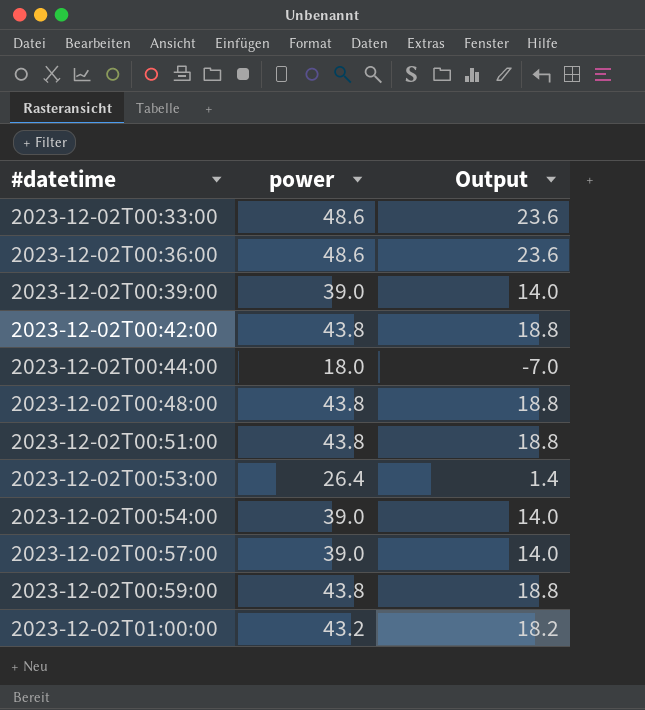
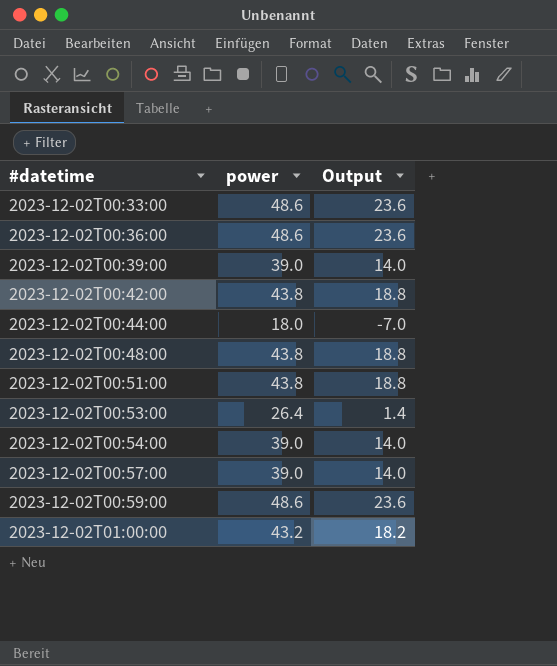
2023-12-02T00:59:00 | power: 43.8 -> 48.6
2023-12-02T00:59:00 | Output: 18.8 -> 23.6

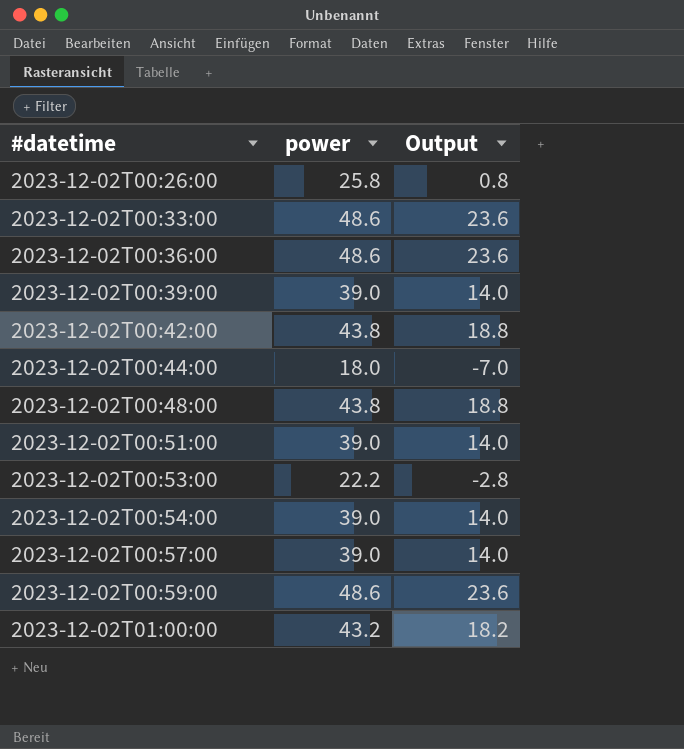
row 2023-12-02T00:26:00: none -> 25.8 | 0.8
2023-12-02T00:51:00 | power: 43.8 -> 39.0
2023-12-02T00:51:00 | Output: 18.8 -> 14.0
2023-12-02T00:53:00 | power: 26.4 -> 22.2
2023-12-02T00:53:00 | Output: 1.4 -> -2.8

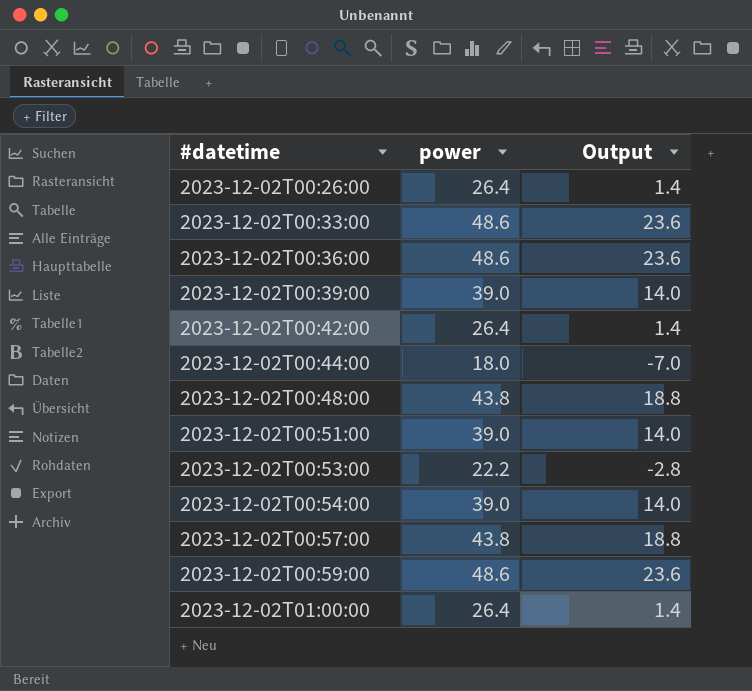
2023-12-02T00:26:00 | power: 25.8 -> 26.4
2023-12-02T00:26:00 | Output: 0.8 -> 1.4
2023-12-02T00:42:00 | power: 43.8 -> 26.4
2023-12-02T00:42:00 | Output: 18.8 -> 1.4
2023-12-02T00:57:00 | power: 39.0 -> 43.8
2023-12-02T00:57:00 | Output: 14.0 -> 18.8
2023-12-02T01:00:00 | power: 43.2 -> 26.4
2023-12-02T01:00:00 | Output: 18.2 -> 1.4

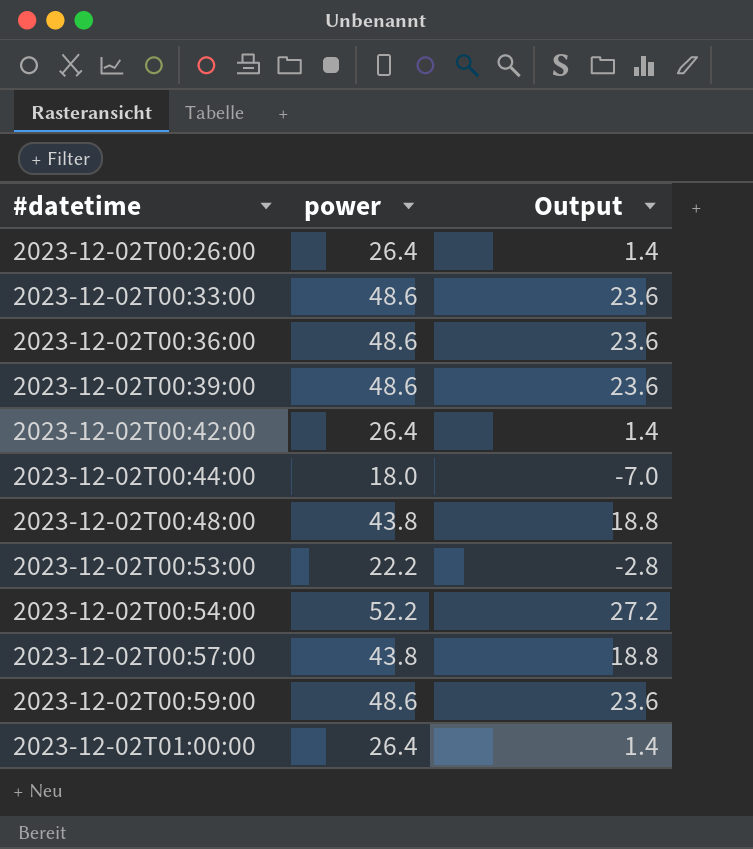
row 2023-12-02T00:51:00: 39.0 | 14.0 -> none
2023-12-02T00:39:00 | power: 39.0 -> 48.6
2023-12-02T00:39:00 | Output: 14.0 -> 23.6
2023-12-02T00:54:00 | power: 39.0 -> 52.2
2023-12-02T00:54:00 | Output: 14.0 -> 27.2

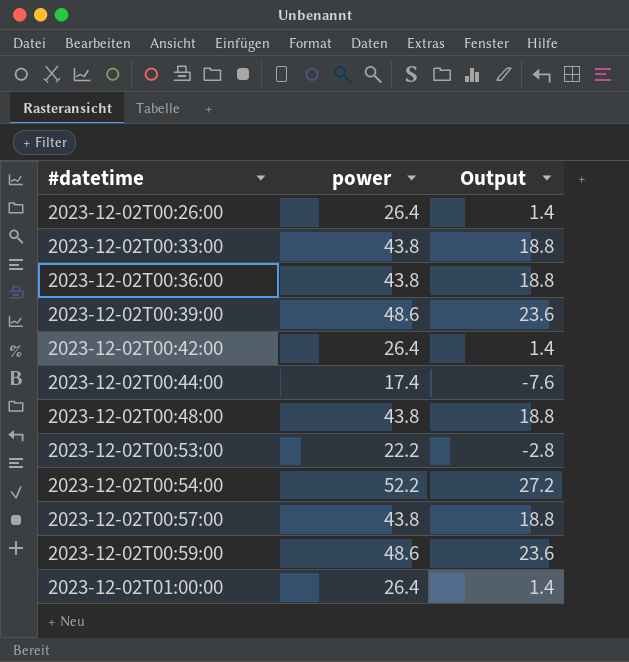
2023-12-02T00:33:00 | power: 48.6 -> 43.8
2023-12-02T00:33:00 | Output: 23.6 -> 18.8
2023-12-02T00:36:00 | power: 48.6 -> 43.8
2023-12-02T00:36:00 | Output: 23.6 -> 18.8
2023-12-02T00:44:00 | power: 18.0 -> 17.4
2023-12-02T00:44:00 | Output: -7.0 -> -7.6

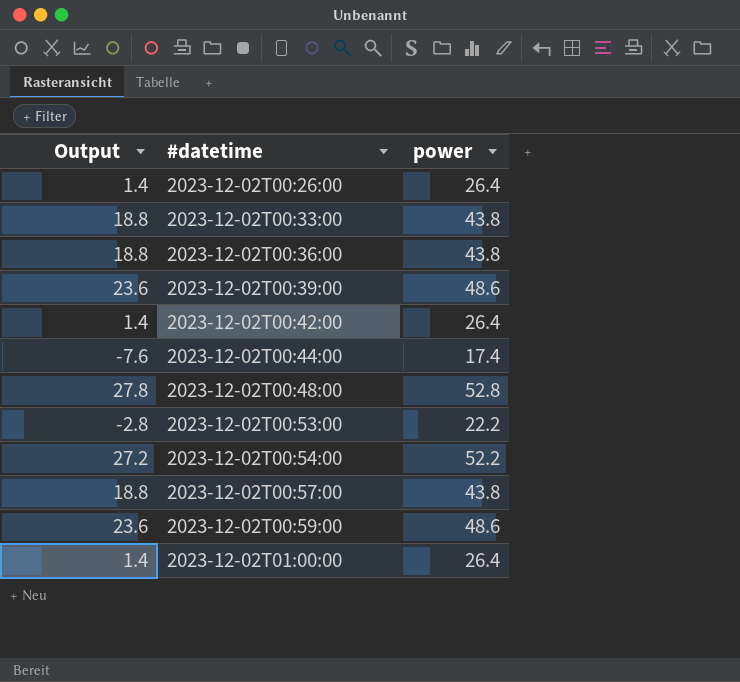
column Output | position: 3 -> 1
2023-12-02T00:48:00 | Output: 18.8 -> 27.8
2023-12-02T00:48:00 | power: 43.8 -> 52.8

